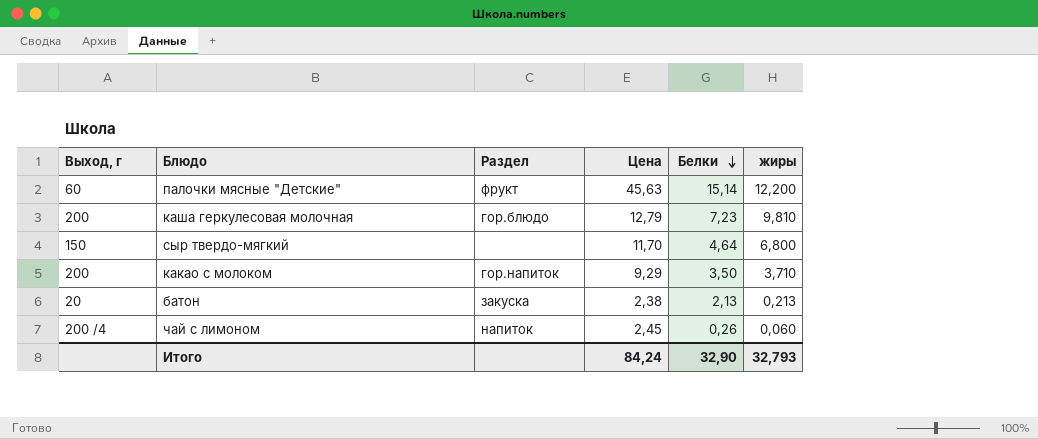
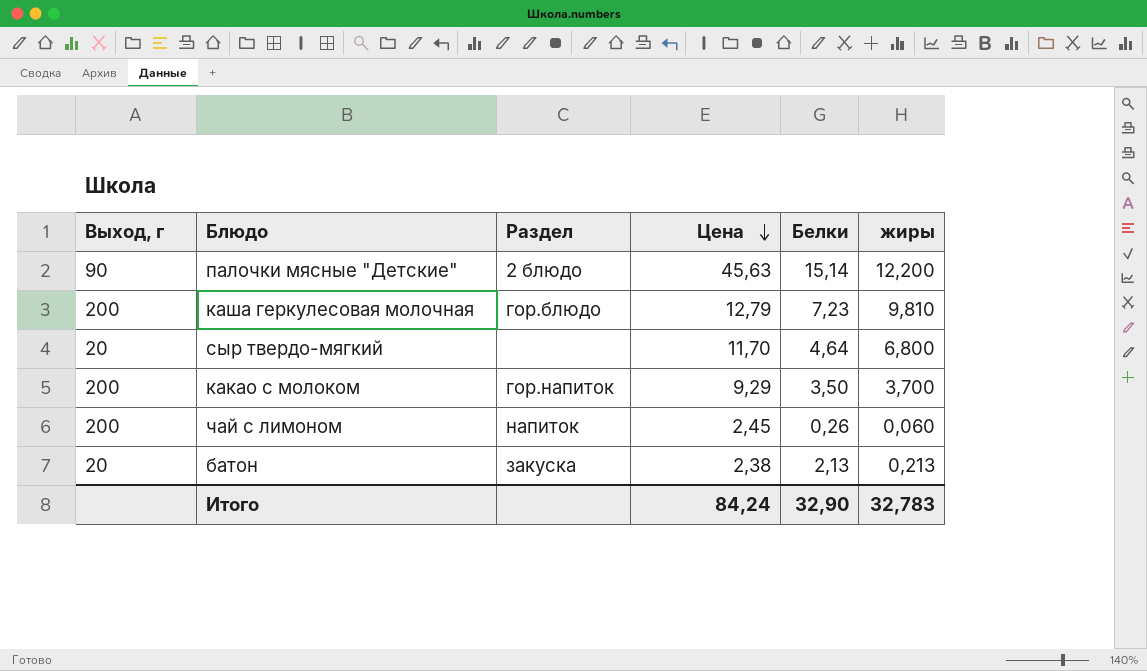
row order: Белки descending -> Цена descending
палочки мясные "Детские" | Выход, г: 60 -> 90
палочки мясные "Детские" | Раздел: фрукт -> 2 блюдо
сыр твердо-мягкий | Выход, г: 150 -> 20
какао с молоком | жиры: 3,710 -> 3,700
чай с лимоном | Выход, г: 200 /4 -> 200
Итого | жиры: 32,793 -> 32,783

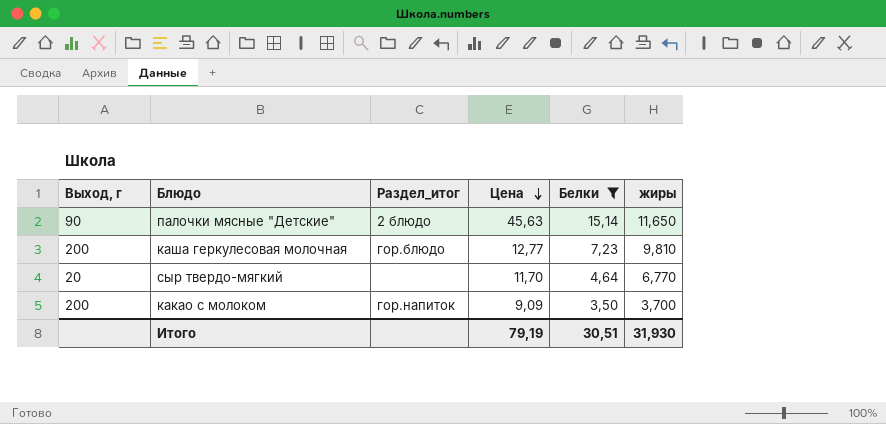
filter: none -> Белки >= 3,50
column name: Раздел -> Раздел_итог
палочки мясные "Детские" | жиры: 12,200 -> 11,650
каша геркулесовая молочная | Цена: 12,79 -> 12,77
сыр твердо-мягкий | жиры: 6,800 -> 6,770
какао с молоком | Цена: 9,29 -> 9,09
Итого | Цена: 84,24 -> 79,19
Итого | Белки: 32,90 -> 30,51
Итого | жиры: 32,783 -> 31,930

